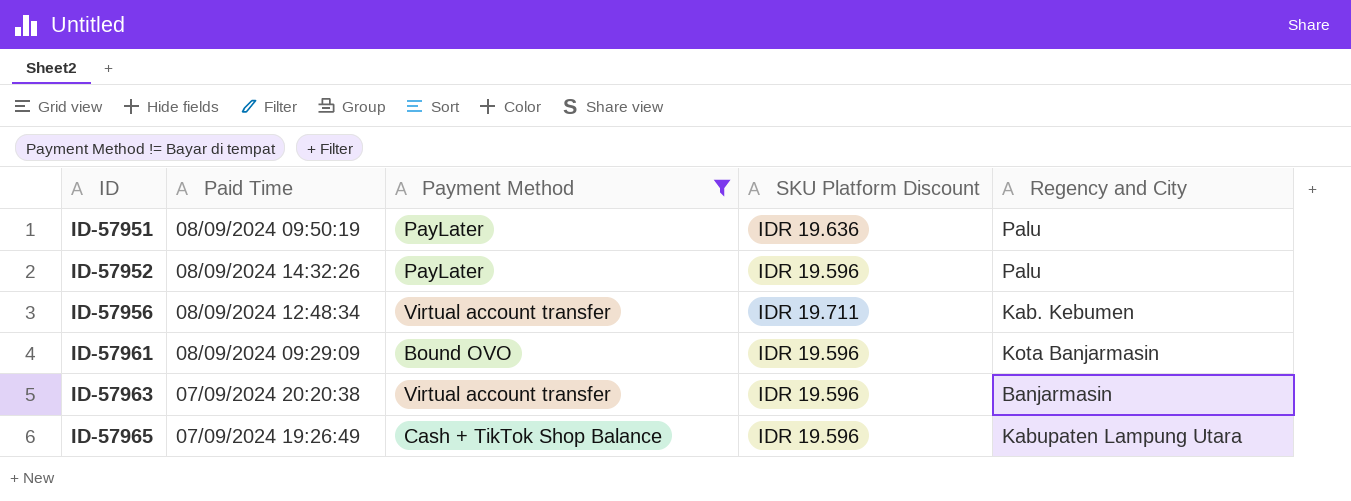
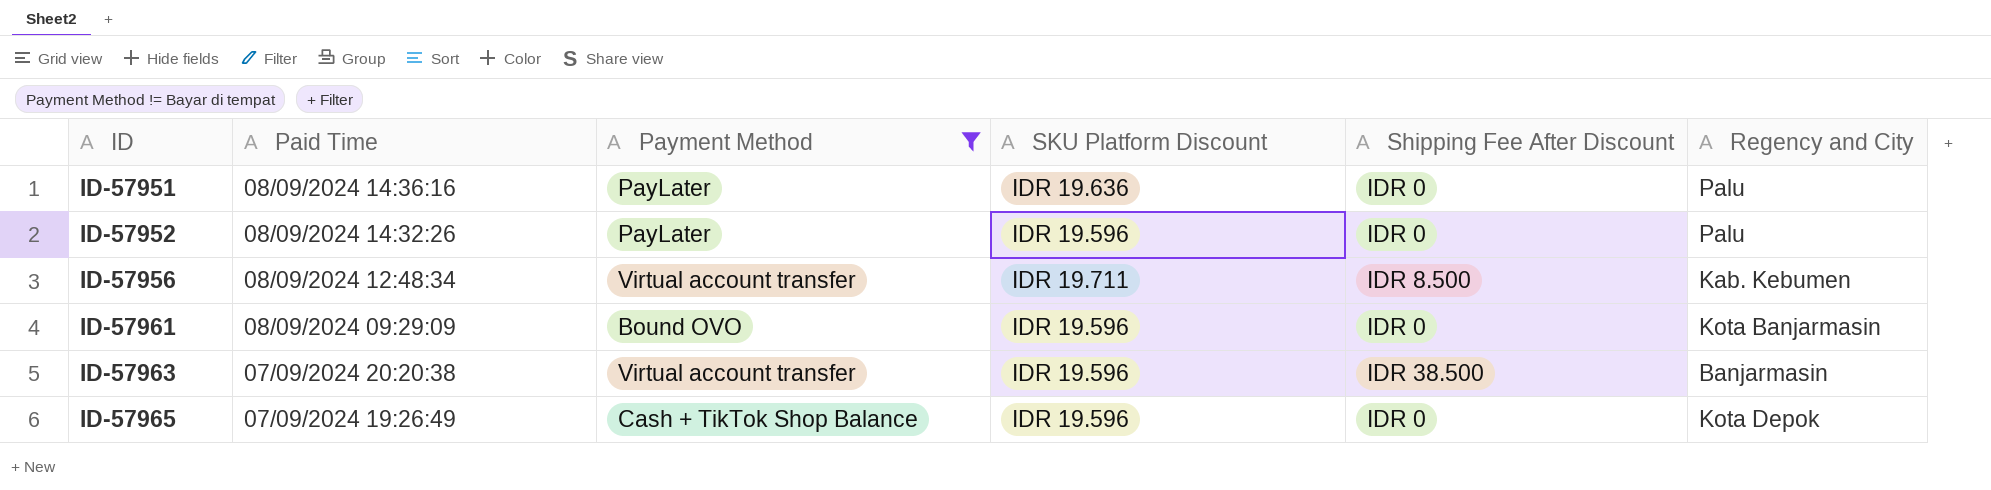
column Shipping Fee After Discount | position: none -> 5
ID-57951 | Paid Time: 08/09/2024 09:50:19 -> 08/09/2024 14:36:16
ID-57965 | Regency and City: Kabupaten Lampung Utara -> Kota Depok

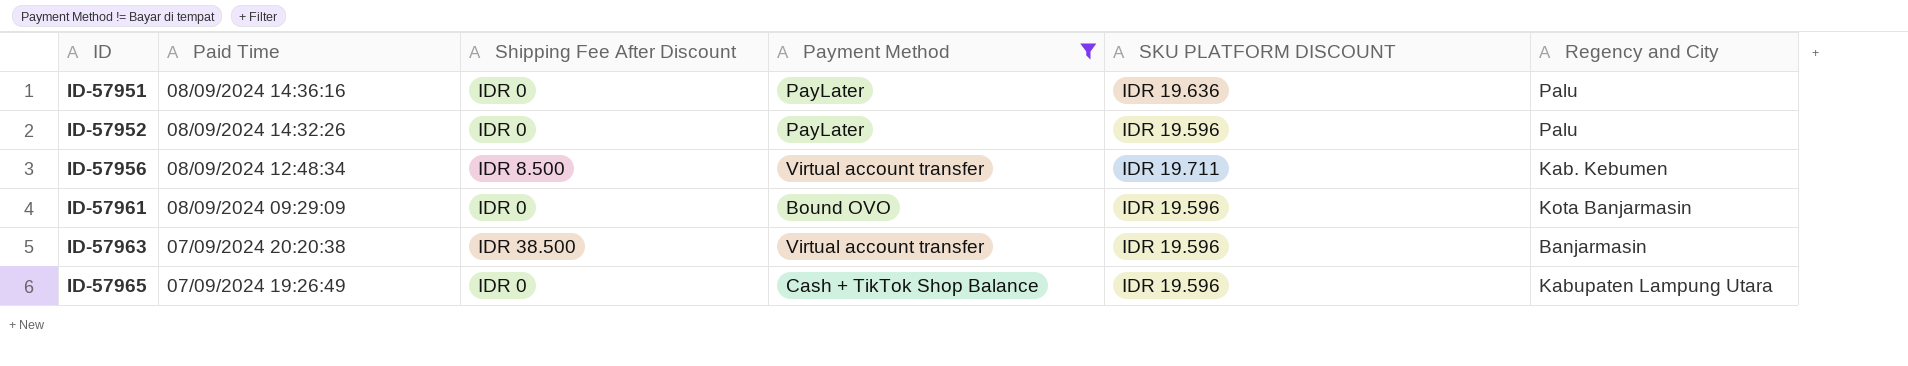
column Shipping Fee After Discount | position: 5 -> 3
column name: SKU Platform Discount -> SKU PLATFORM DISCOUNT
ID-57965 | Regency and City: Kota Depok -> Kabupaten Lampung Utara

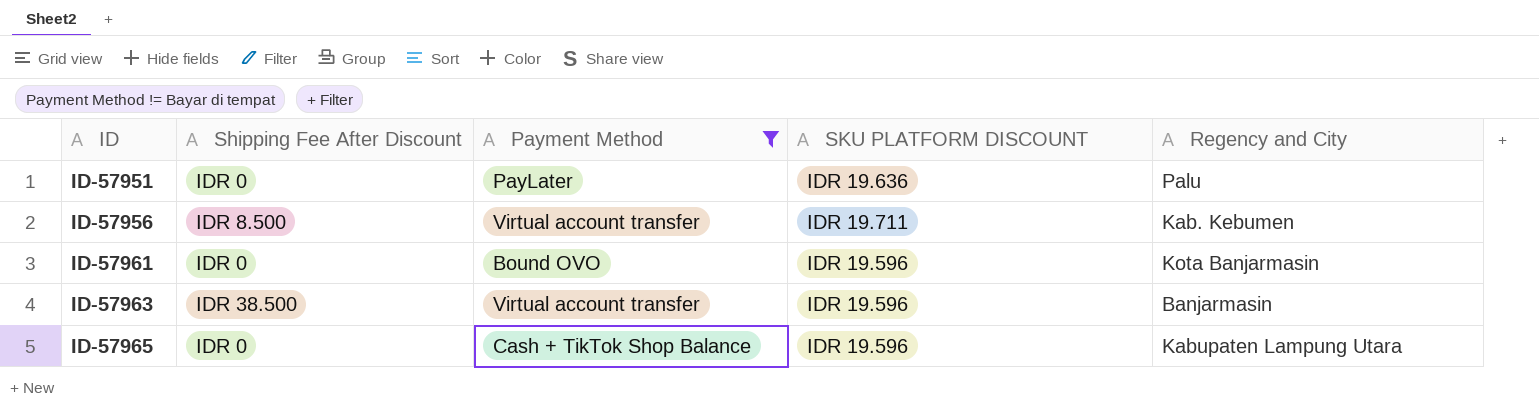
column Paid Time | position: 2 -> none
row ID-57952: 08/09/2024 14:32:26 | IDR 0 | PayLater | IDR 19.596 | Palu -> none

